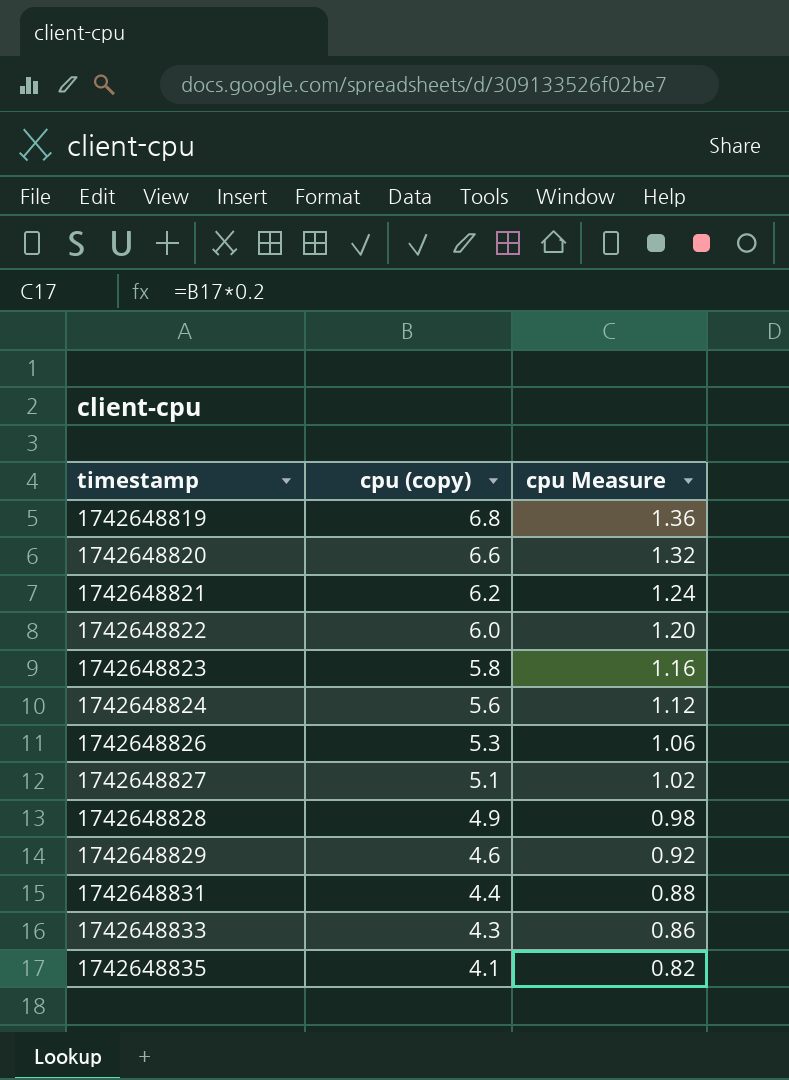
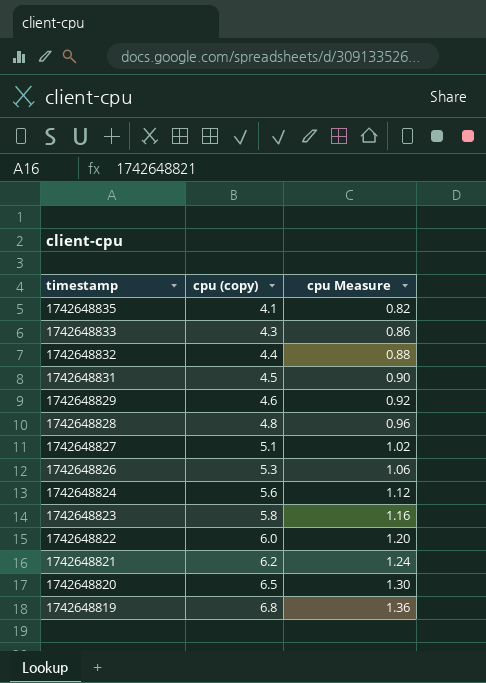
row order: timestamp ascending -> timestamp descending
row 1742648832: none -> 4.4 | 0.88
1742648831 | cpu (copy): 4.4 -> 4.5
1742648831 | cpu Measure: 0.88 -> 0.90
1742648828 | cpu (copy): 4.9 -> 4.8
1742648828 | cpu Measure: 0.98 -> 0.96
1742648820 | cpu (copy): 6.6 -> 6.5
1742648820 | cpu Measure: 1.32 -> 1.30

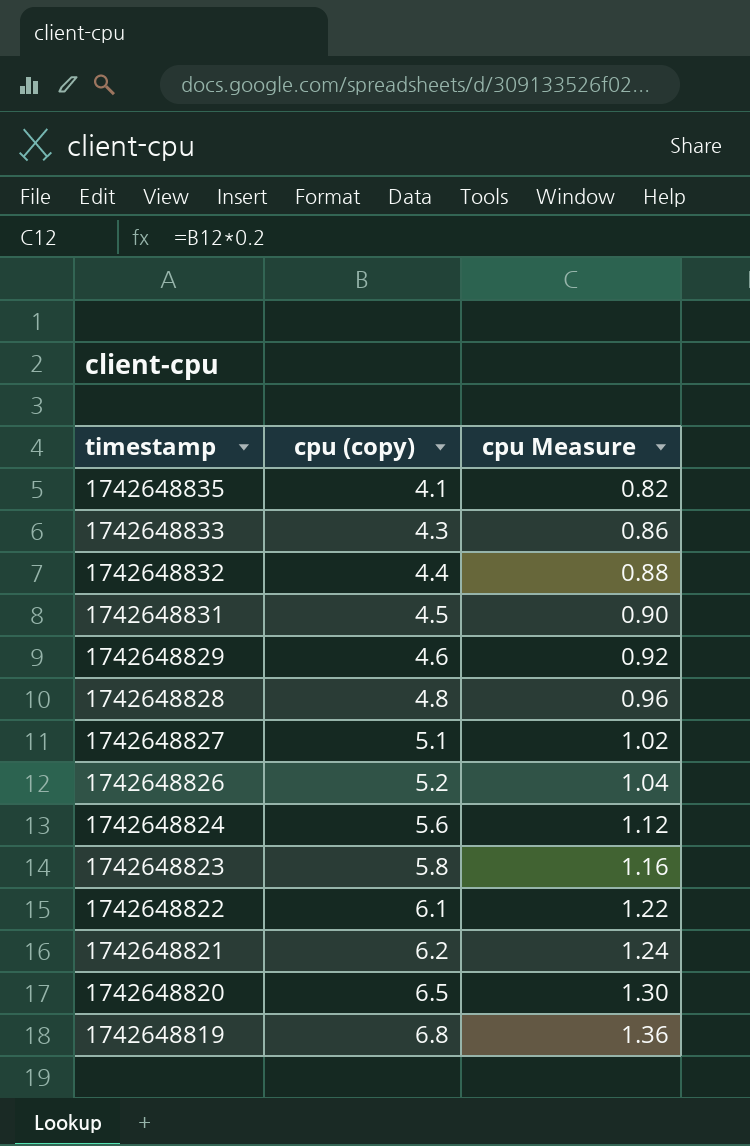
1742648826 | cpu (copy): 5.3 -> 5.2
1742648826 | cpu Measure: 1.06 -> 1.04
1742648822 | cpu (copy): 6.0 -> 6.1
1742648822 | cpu Measure: 1.20 -> 1.22

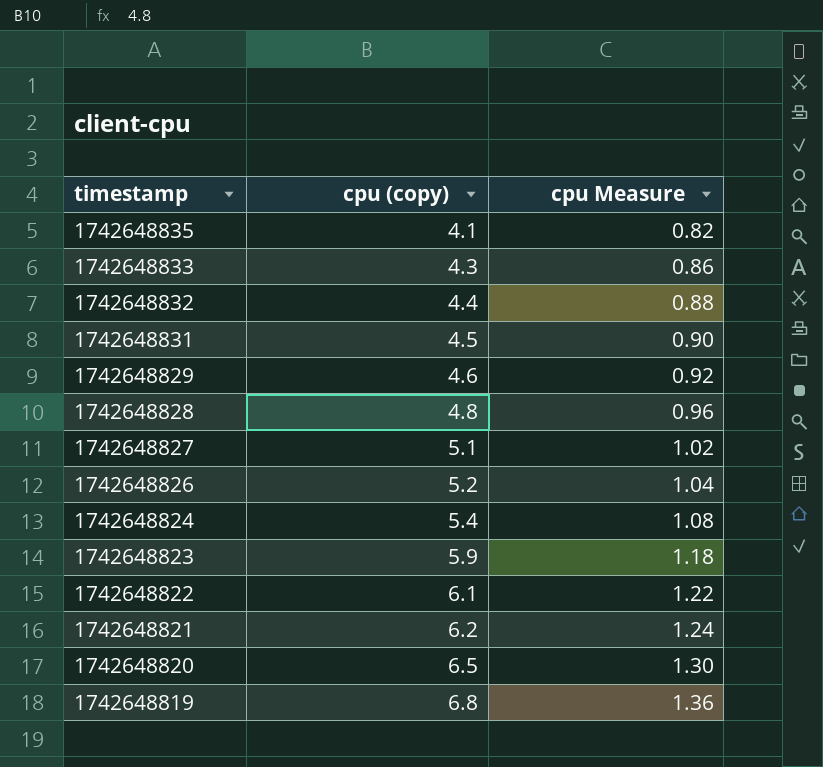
1742648824 | cpu (copy): 5.6 -> 5.4
1742648824 | cpu Measure: 1.12 -> 1.08
1742648823 | cpu (copy): 5.8 -> 5.9
1742648823 | cpu Measure: 1.16 -> 1.18

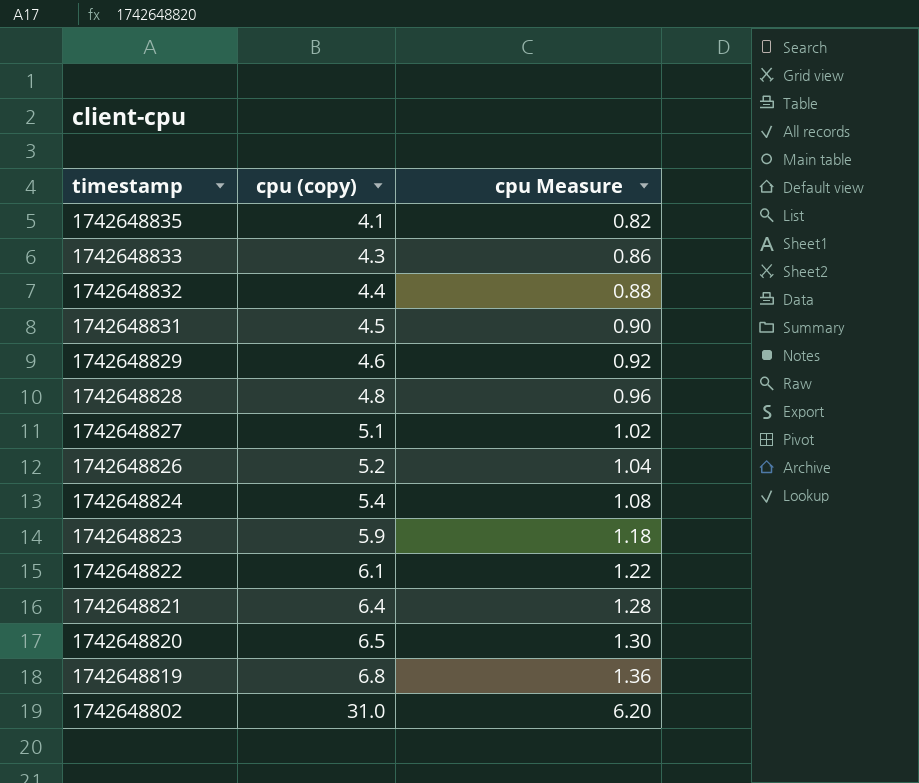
1742648821 | cpu (copy): 6.2 -> 6.4
1742648821 | cpu Measure: 1.24 -> 1.28
row 1742648802: none -> 31.0 | 6.20

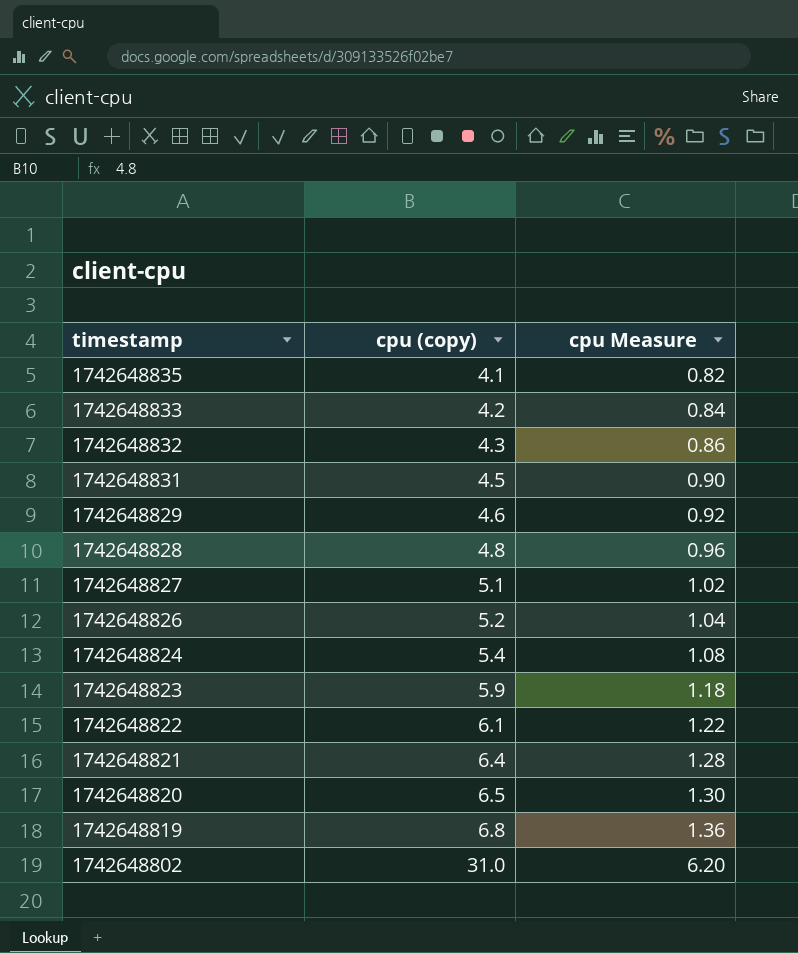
1742648833 | cpu (copy): 4.3 -> 4.2
1742648833 | cpu Measure: 0.86 -> 0.84
1742648832 | cpu (copy): 4.4 -> 4.3
1742648832 | cpu Measure: 0.88 -> 0.86

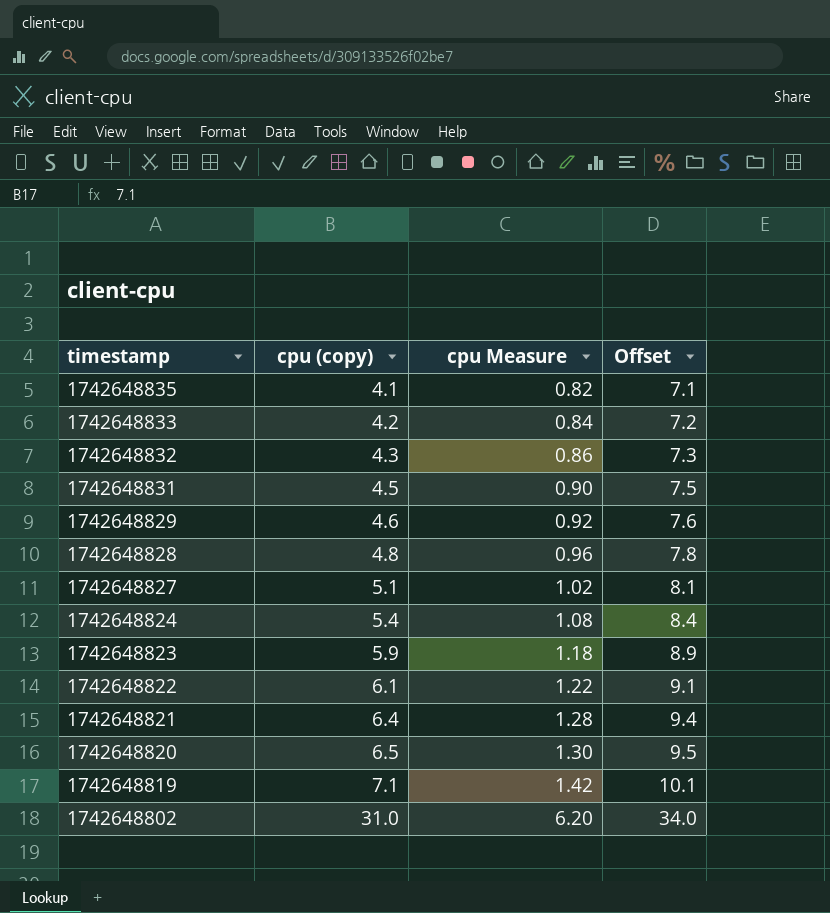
column Offset | formula: none -> [cpu (copy)] + 3
row 1742648826: 5.2 | 1.04 -> none
1742648819 | cpu (copy): 6.8 -> 7.1
1742648819 | cpu Measure: 1.36 -> 1.42

